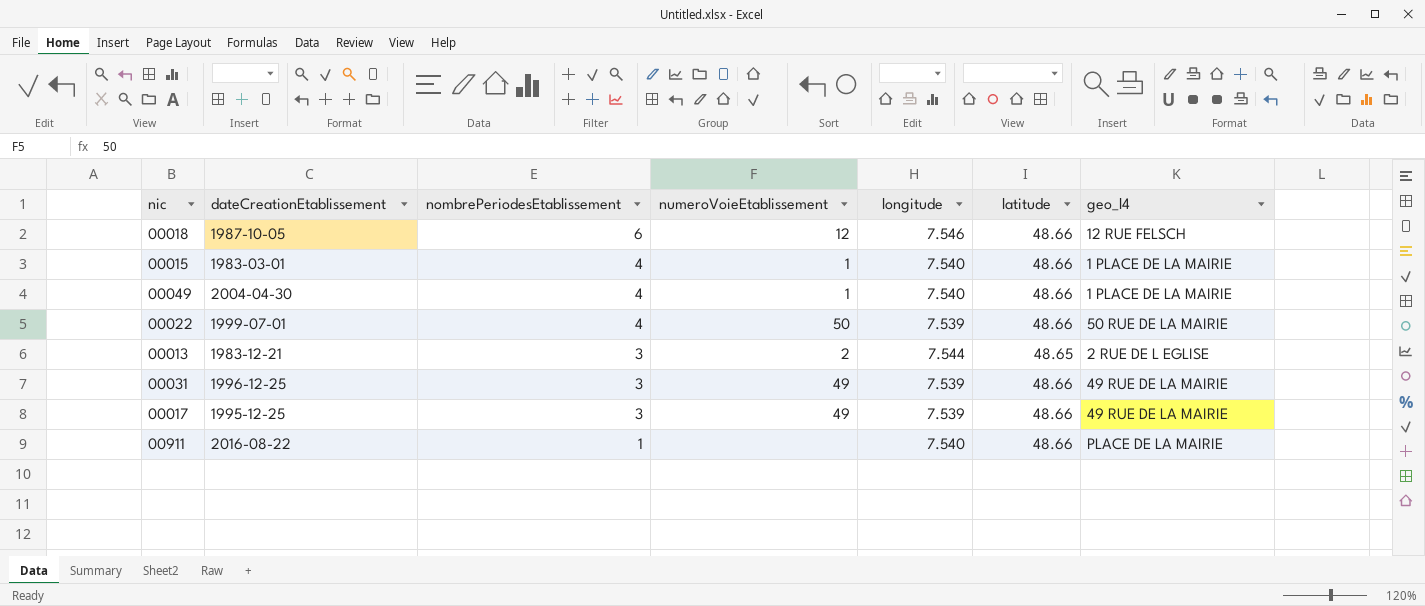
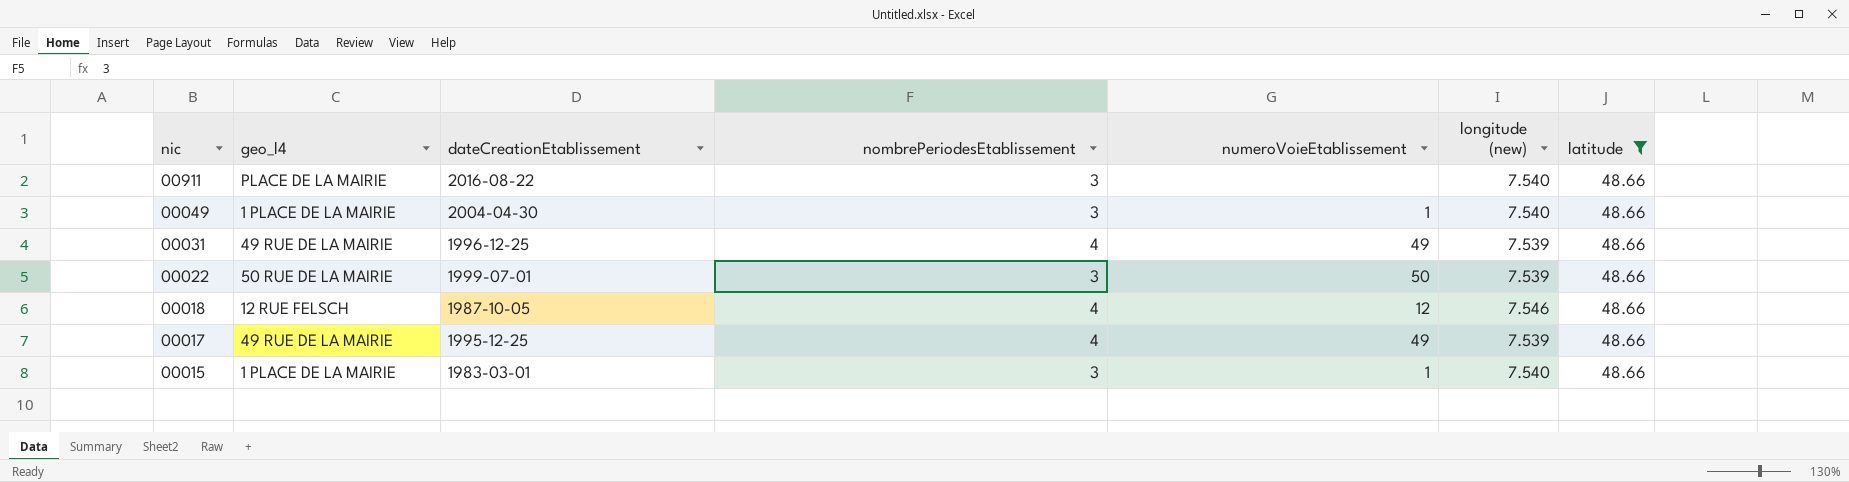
filter: none -> latitude = 48.66
row order: nombrePeriodesEtablissement descending -> nic descending
column geo_l4 | position: 7 -> 2
column name: longitude -> longitude (new)
00911 | nombrePeriodesEtablissement: 1 -> 3
00049 | nombrePeriodesEtablissement: 4 -> 3
00031 | nombrePeriodesEtablissement: 3 -> 4
00022 | nombrePeriodesEtablissement: 4 -> 3
00018 | nombrePeriodesEtablissement: 6 -> 4
00017 | nombrePeriodesEtablissement: 3 -> 4
00015 | nombrePeriodesEtablissement: 4 -> 3

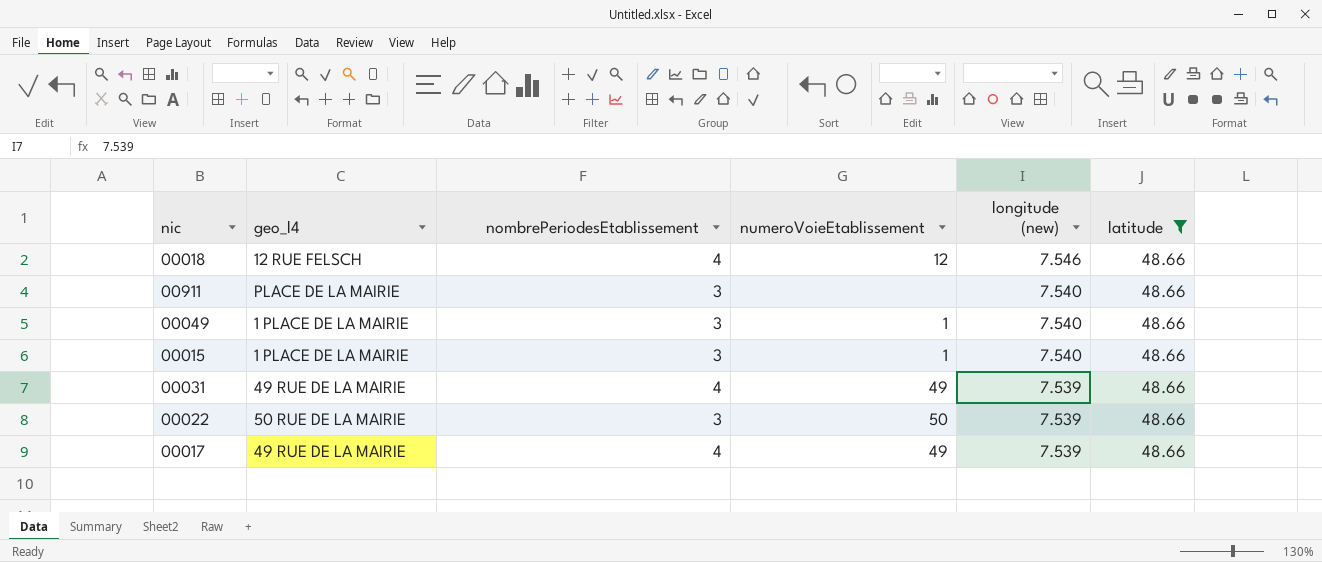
row order: nic descending -> longitude (new) descending
column dateCreationEtablissement | position: 3 -> none

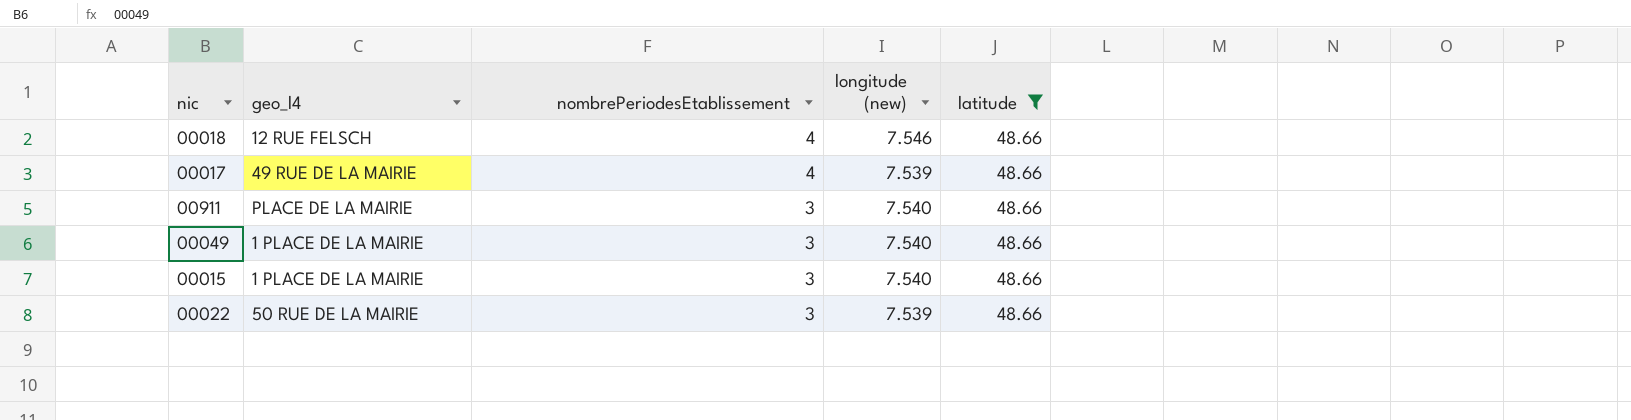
row order: longitude (new) descending -> nombrePeriodesEtablissement descending
column numeroVoieEtablissement | position: 4 -> none
row 00031: 49 RUE DE LA MAIRIE | 4 | 49 | 7.539 | 48.66 -> none

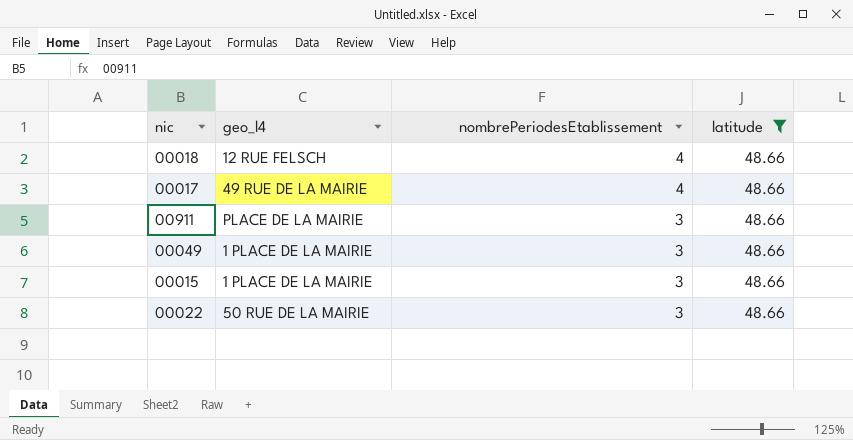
column longitude (new) | position: 4 -> none

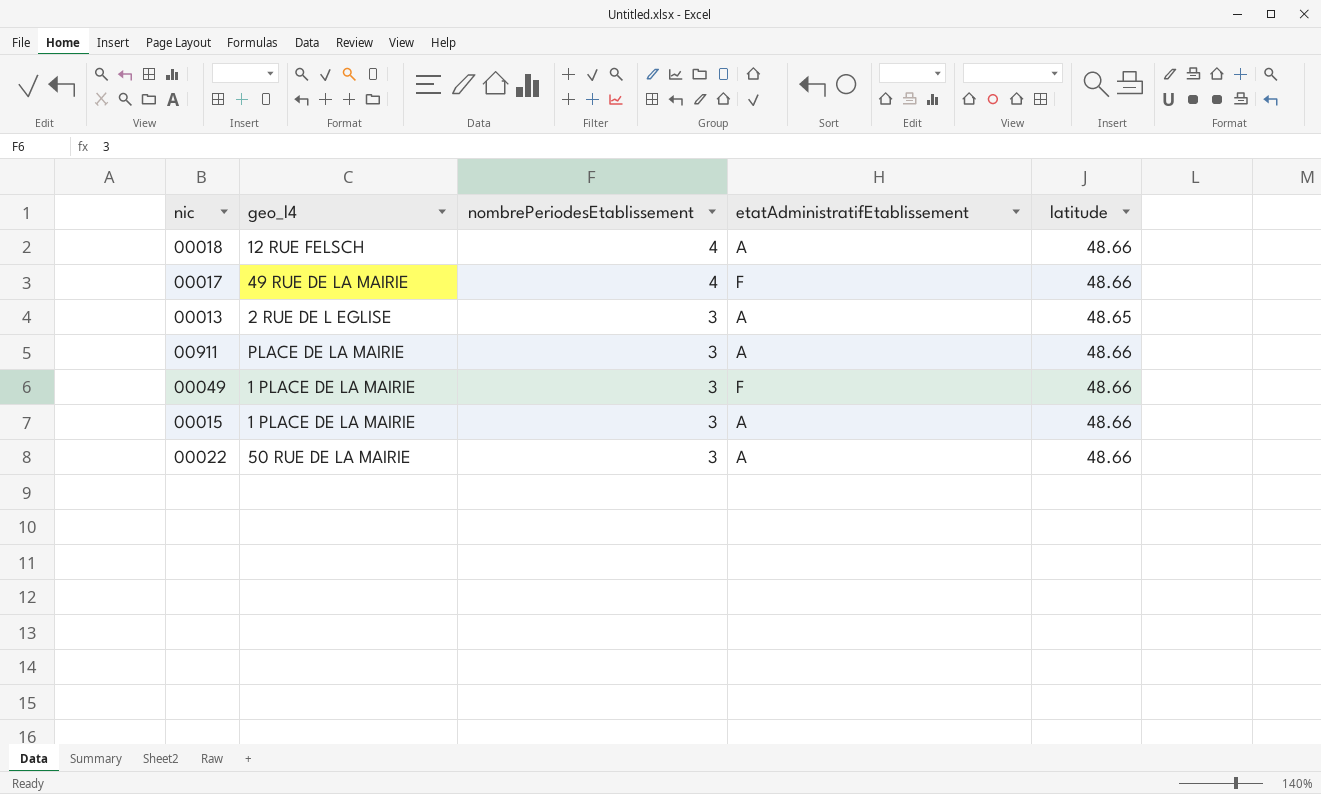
filter: latitude = 48.66 -> none
column etatAdministratifEtablissement | position: none -> 4

